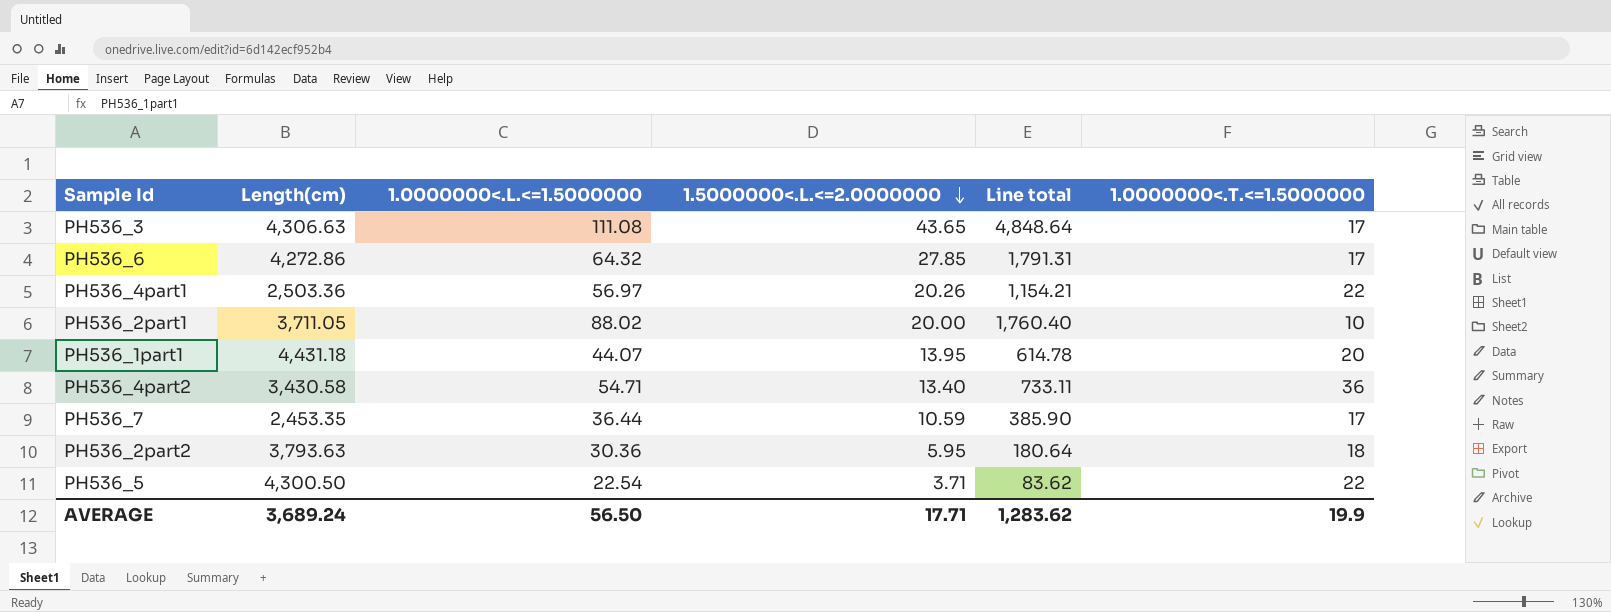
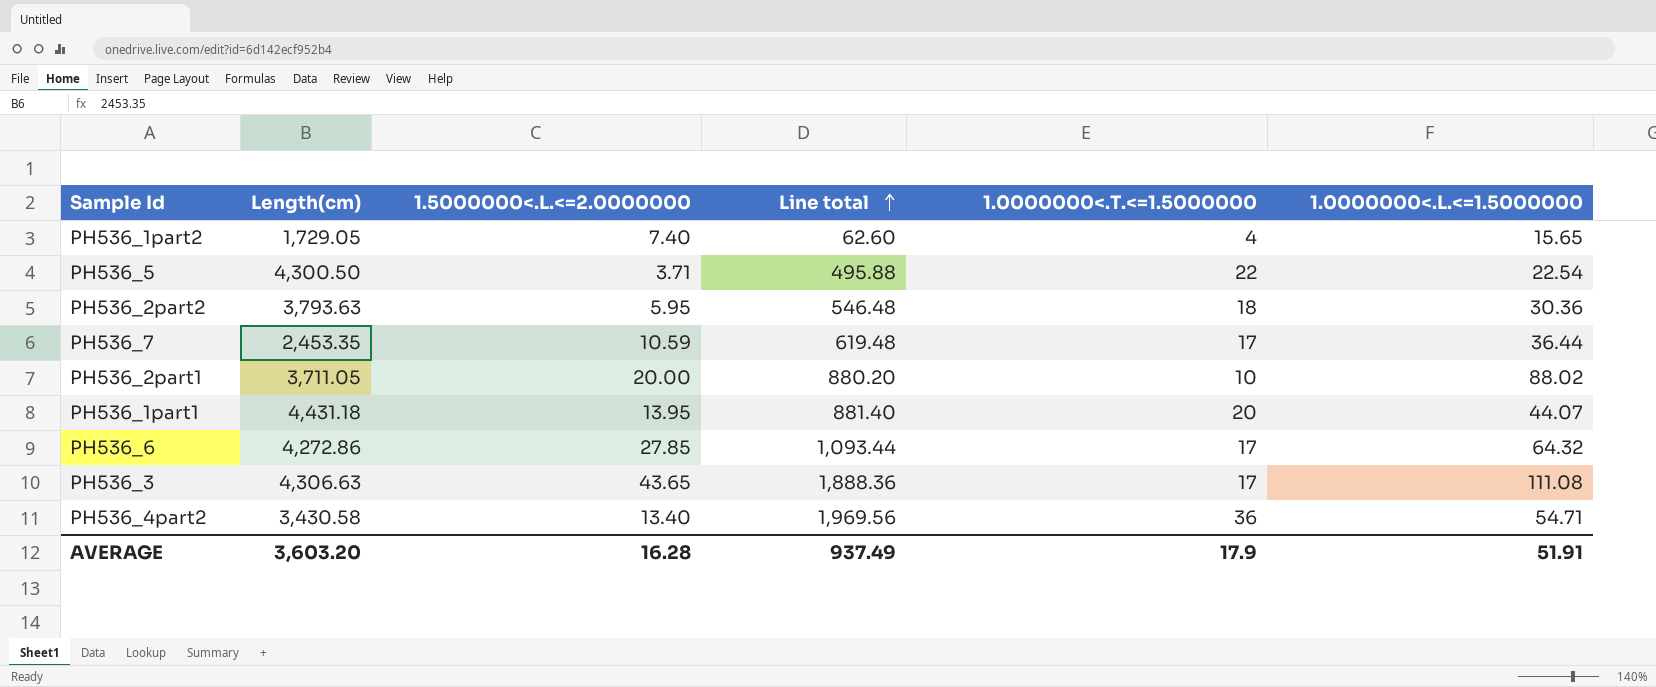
row order: 1.5000000<.L.<=2.0000000 descending -> Line total ascending
column Line total | formula: [1.0000000<.L.<=1.5000000] * [1.5000000<.L.<=2.0000000] -> [1.0000000<.T.<=1.5000000] * [1.0000000<.L.<=1.5000000]
column 1.0000000<.L.<=1.5000000 | position: 3 -> 6
row PH536_4part1: 2,503.36 | 56.97 | 20.26 | 1,154.21 | 22 -> none
row PH536_1part2: none -> 1,729.05 | 7.40 | 62.60 | 4 | 15.65
AVERAGE | Length(cm): 3,689.24 -> 3,603.20
AVERAGE | 1.5000000<.L.<=2.0000000: 17.71 -> 16.28
AVERAGE | Line total: 1,283.62 -> 937.49
AVERAGE | 1.0000000<.T.<=1.5000000: 19.9 -> 17.9
AVERAGE | 1.0000000<.L.<=1.5000000: 56.50 -> 51.91

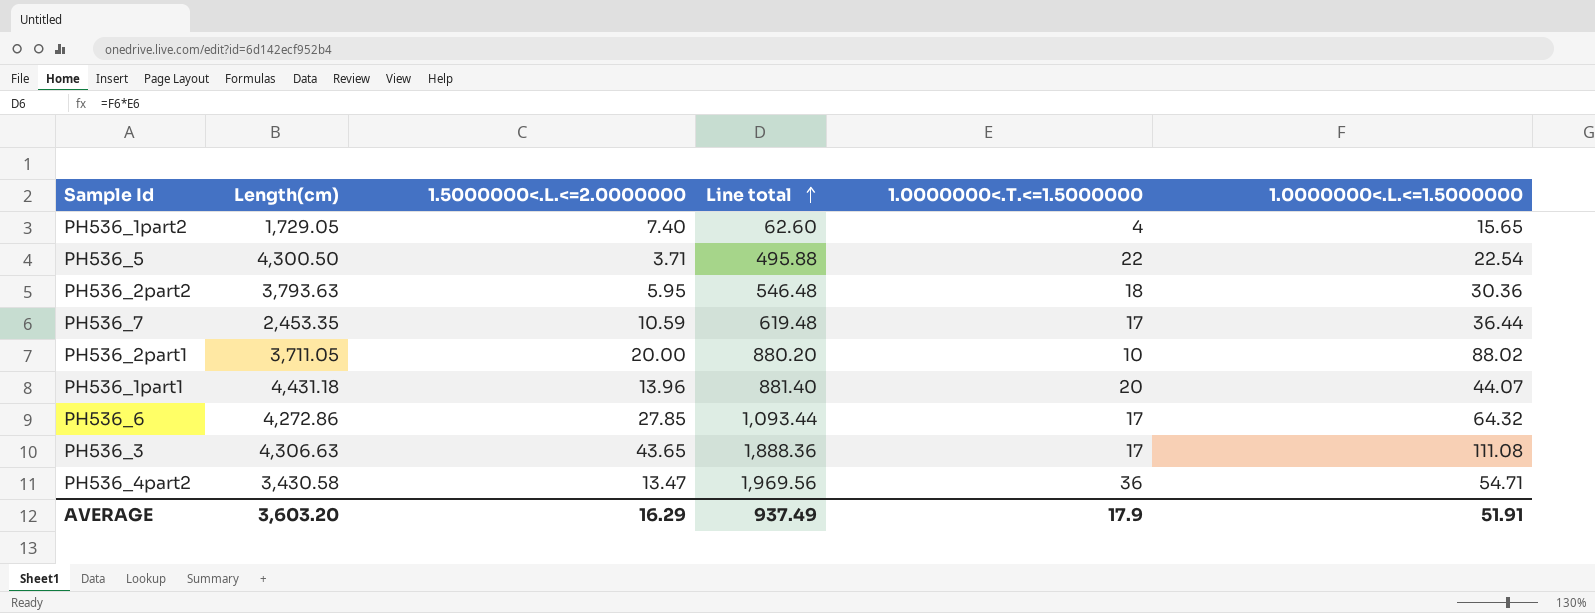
PH536_1part1 | 1.5000000<.L.<=2.0000000: 13.95 -> 13.96
PH536_4part2 | 1.5000000<.L.<=2.0000000: 13.40 -> 13.47
AVERAGE | 1.5000000<.L.<=2.0000000: 16.28 -> 16.29

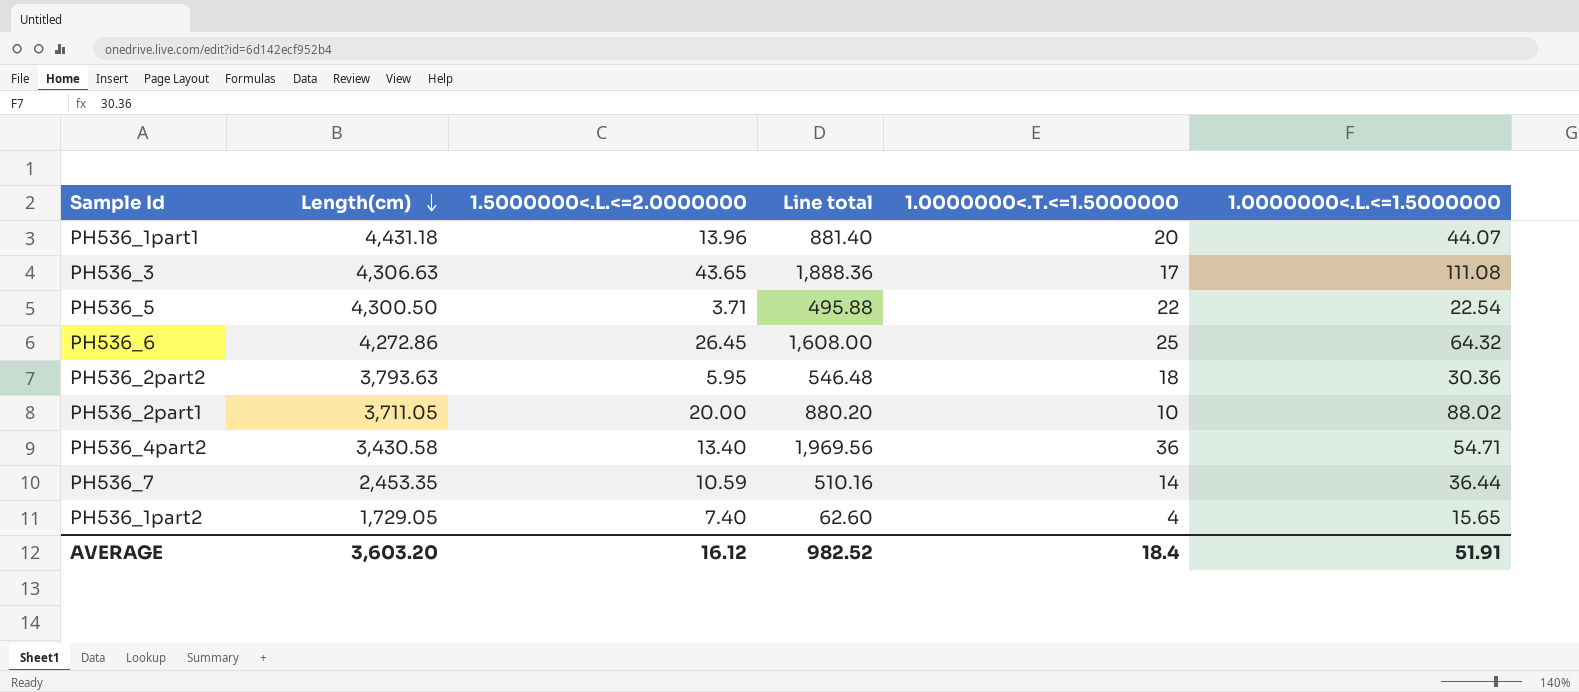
row order: Line total ascending -> Length(cm) descending
PH536_6 | 1.5000000<.L.<=2.0000000: 27.85 -> 26.45
PH536_6 | Line total: 1,093.44 -> 1,608.00
PH536_6 | 1.0000000<.T.<=1.5000000: 17 -> 25
PH536_4part2 | 1.5000000<.L.<=2.0000000: 13.47 -> 13.40
PH536_7 | Line total: 619.48 -> 510.16
PH536_7 | 1.0000000<.T.<=1.5000000: 17 -> 14
AVERAGE | 1.5000000<.L.<=2.0000000: 16.29 -> 16.12
AVERAGE | Line total: 937.49 -> 982.52
AVERAGE | 1.0000000<.T.<=1.5000000: 17.9 -> 18.4

